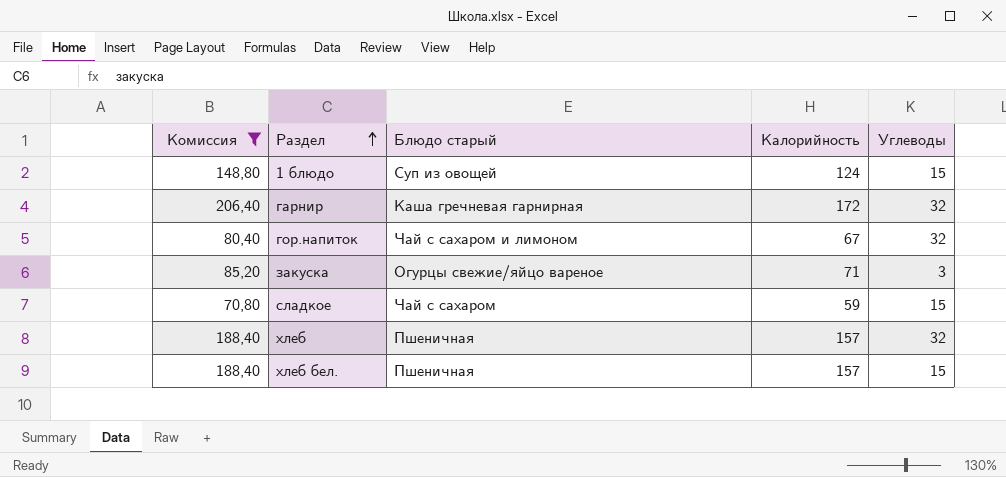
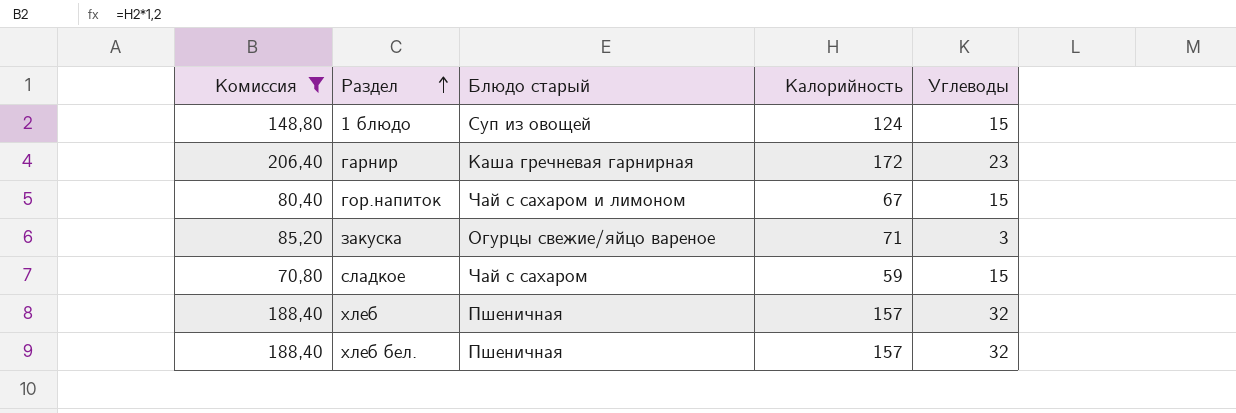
гарнир | Углеводы: 32 -> 23
гор.напиток | Углеводы: 32 -> 15
хлеб бел. | Углеводы: 15 -> 32

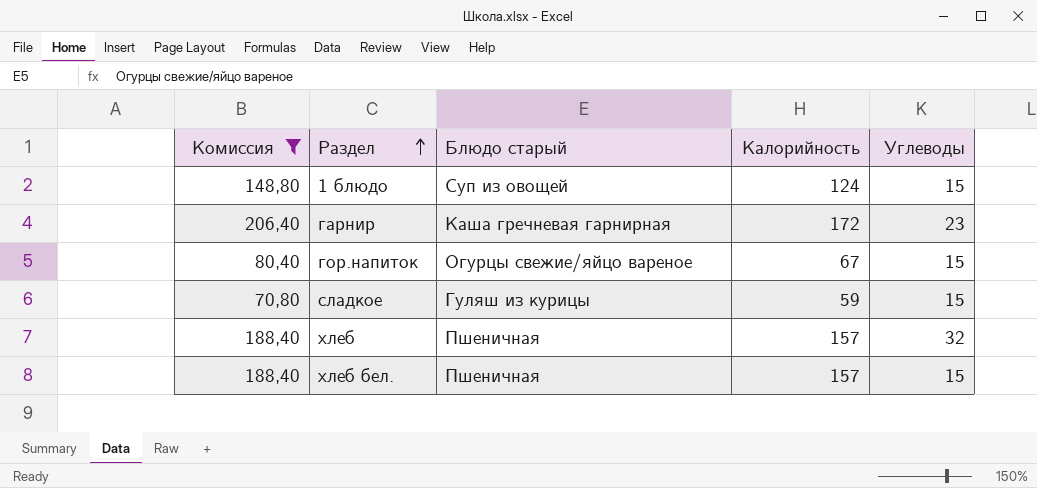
row закуска: 85,20 | Огурцы свежие/яйцо вареное | 71 | 3 -> none
гор.напиток | Блюдо старый: Чай с сахаром и лимоном -> Огурцы свежие/яйцо вареное
сладкое | Блюдо старый: Чай с сахаром -> Гуляш из курицы
хлеб бел. | Углеводы: 32 -> 15

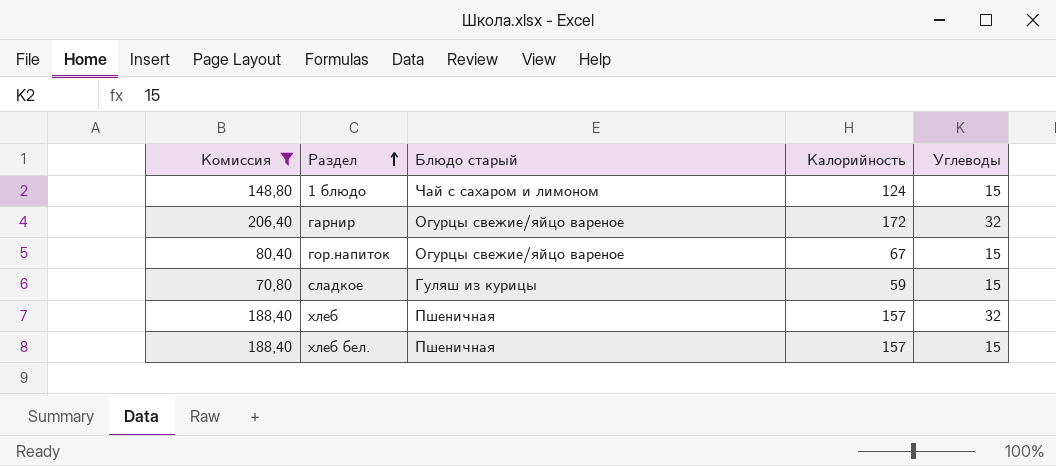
1 блюдо | Блюдо старый: Суп из овощей -> Чай с сахаром и лимоном
гарнир | Блюдо старый: Каша гречневая гарнирная -> Огурцы свежие/яйцо вареное
гарнир | Углеводы: 23 -> 32

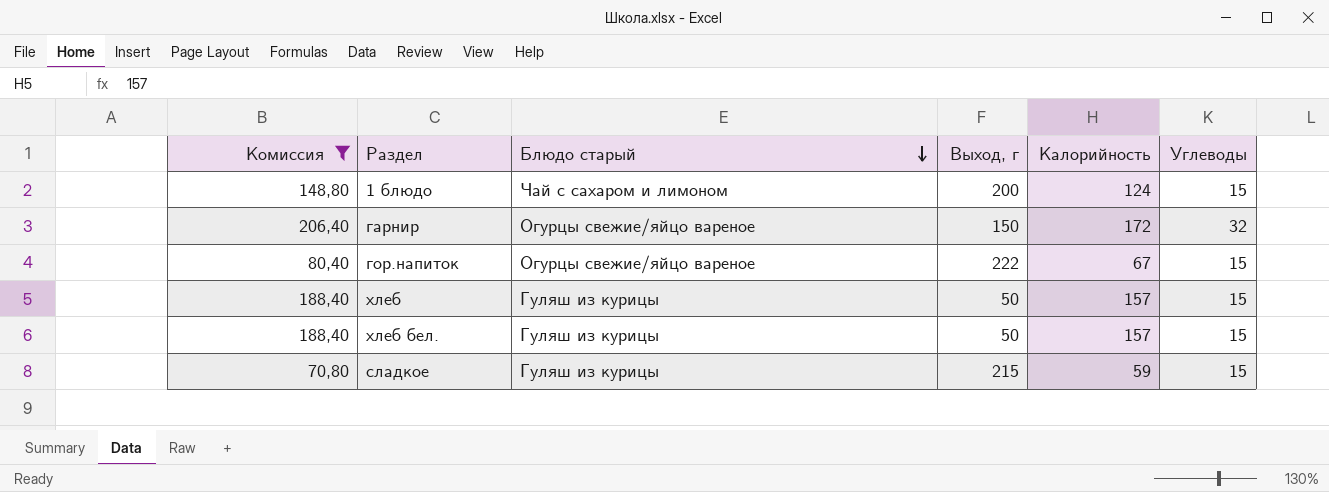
row order: Раздел ascending -> Блюдо старый descending
column Выход, г | position: none -> 4
хлеб | Блюдо старый: Пшеничная -> Гуляш из курицы
хлеб | Углеводы: 32 -> 15
хлеб бел. | Блюдо старый: Пшеничная -> Гуляш из курицы

